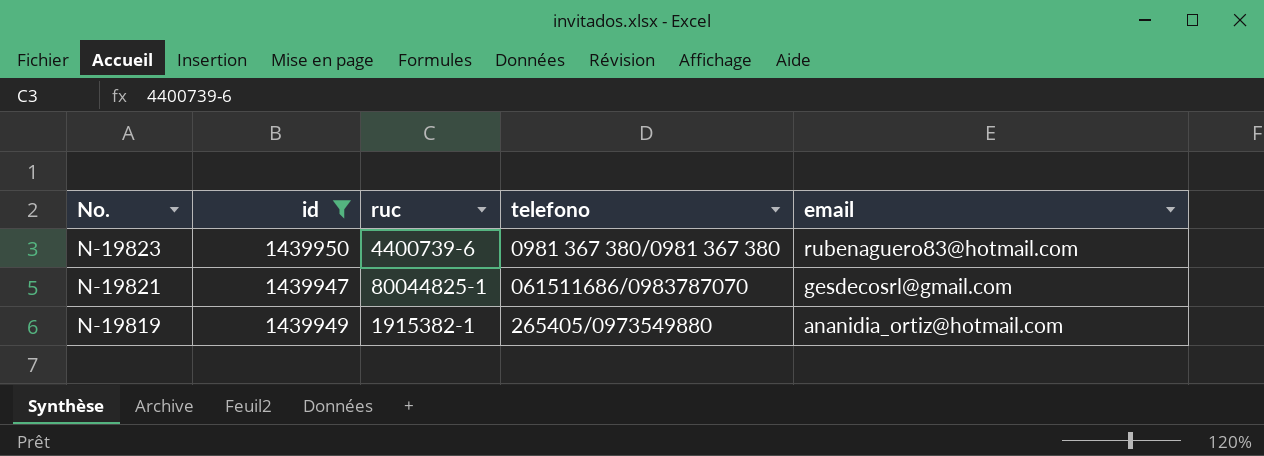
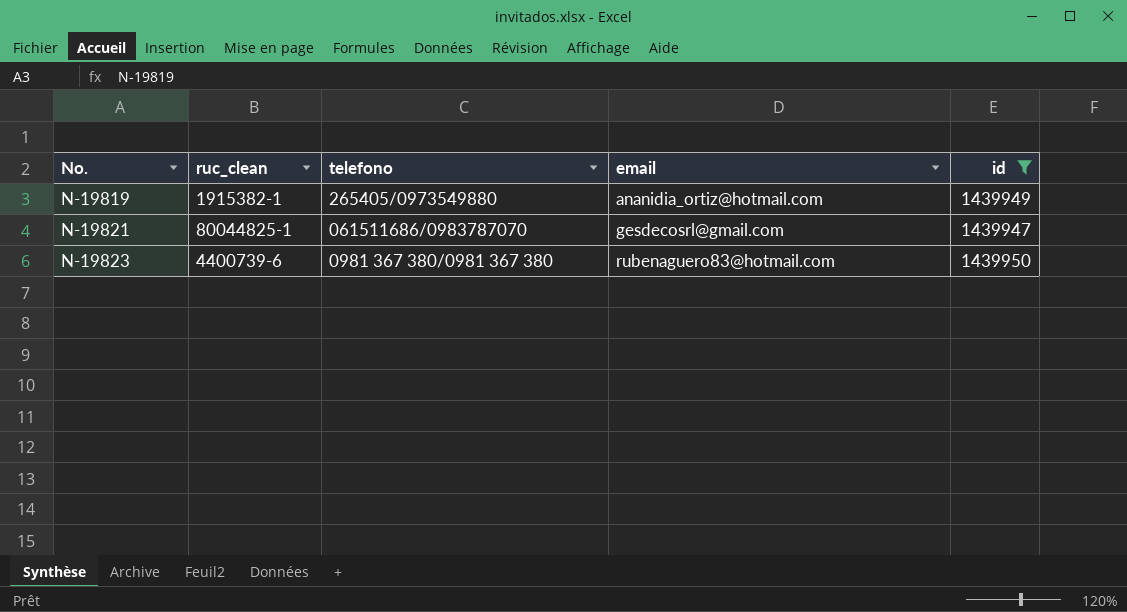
row order: No. descending -> No. ascending
column name: ruc -> ruc_clean
column id | position: 2 -> 5

